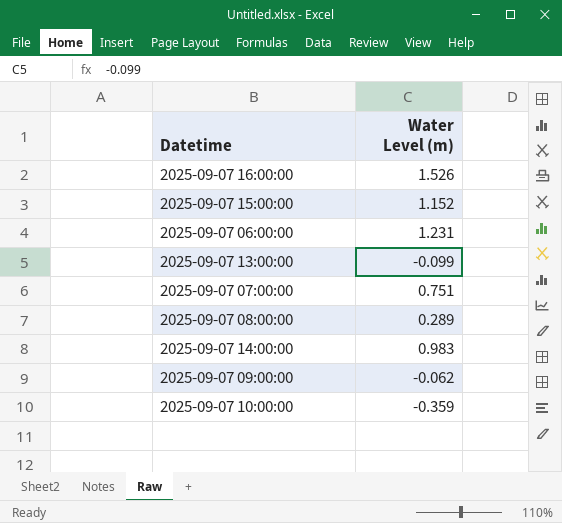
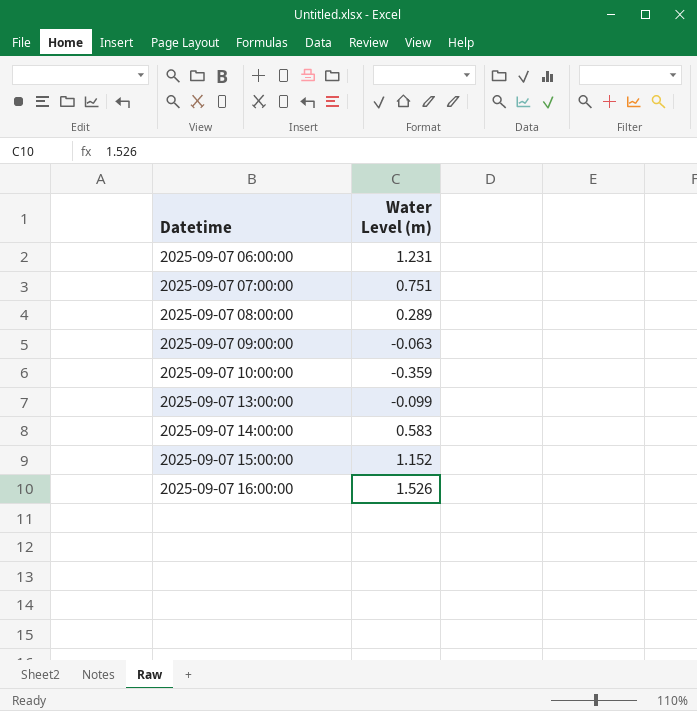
row order: none -> Datetime ascending
2025-09-07 09:00:00 | Water Level (m): -0.062 -> -0.063
2025-09-07 14:00:00 | Water Level (m): 0.983 -> 0.583

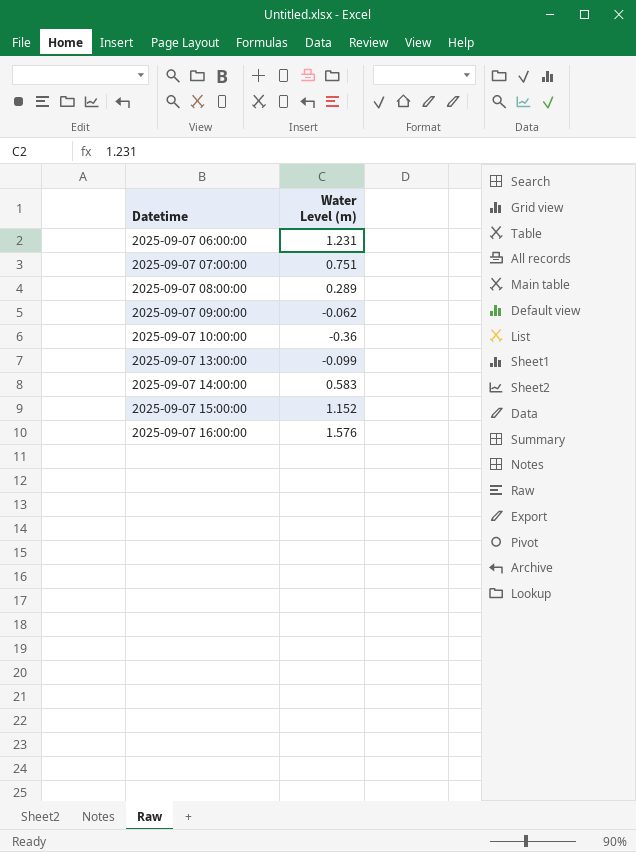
2025-09-07 09:00:00 | Water Level (m): -0.063 -> -0.062
2025-09-07 10:00:00 | Water Level (m): -0.359 -> -0.36
2025-09-07 16:00:00 | Water Level (m): 1.526 -> 1.576

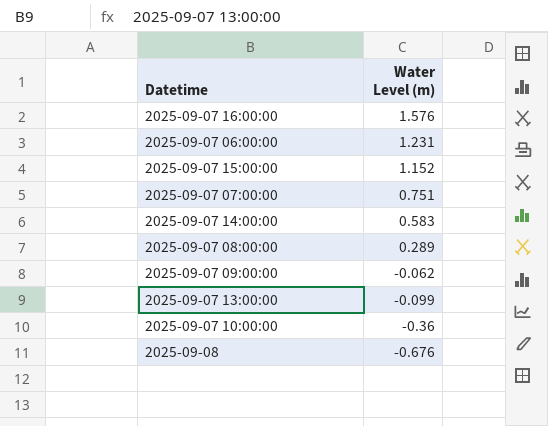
row order: Datetime ascending -> Water Level (m) descending
row 2025-09-08: none -> -0.676

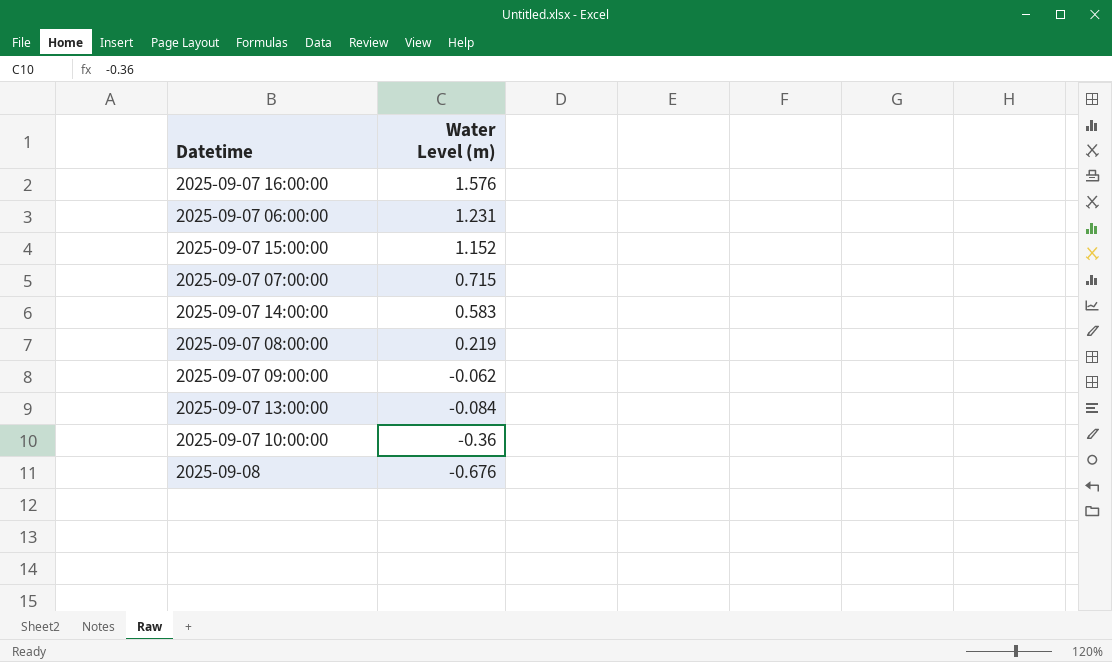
2025-09-07 07:00:00 | Water Level (m): 0.751 -> 0.715
2025-09-07 08:00:00 | Water Level (m): 0.289 -> 0.219
2025-09-07 13:00:00 | Water Level (m): -0.099 -> -0.084

